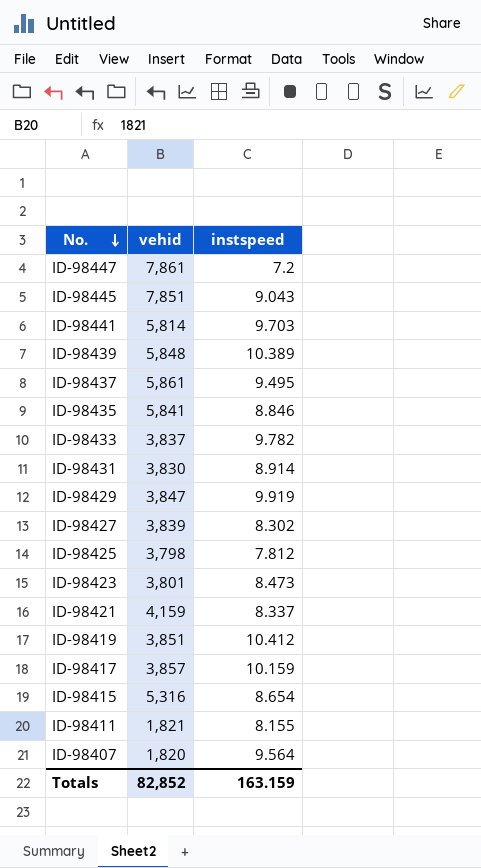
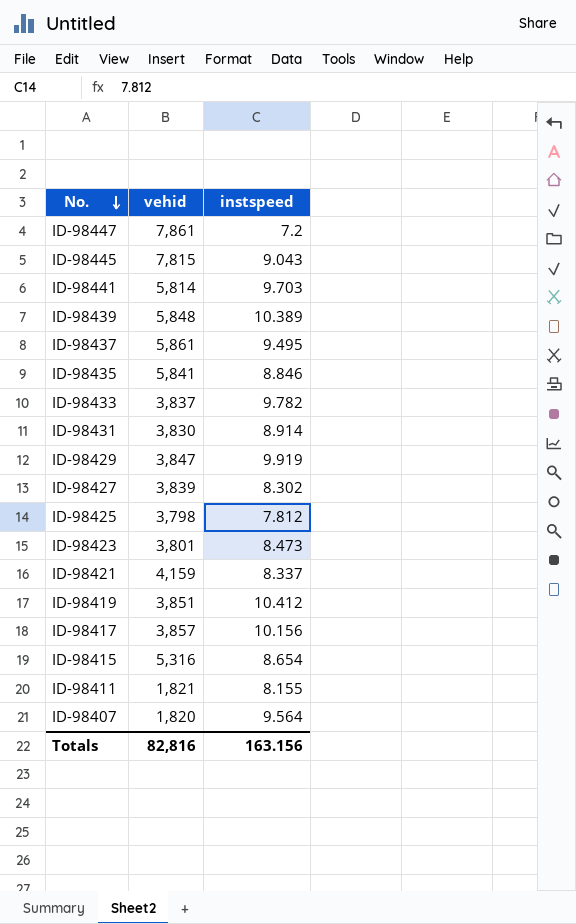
ID-98445 | vehid: 7,851 -> 7,815
ID-98417 | instspeed: 10.159 -> 10.156
Totals | vehid: 82,852 -> 82,816
Totals | instspeed: 163.159 -> 163.156

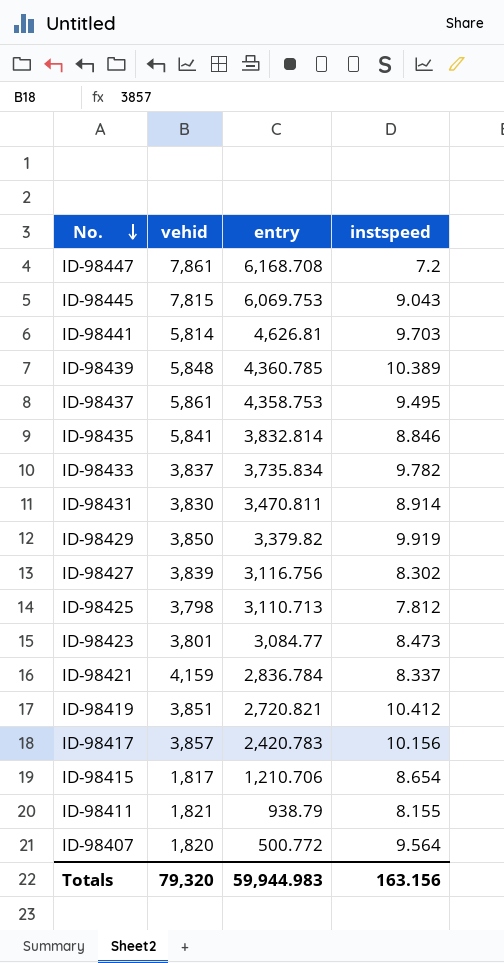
column entry | position: none -> 3
ID-98429 | vehid: 3,847 -> 3,850
ID-98415 | vehid: 5,316 -> 1,817
Totals | vehid: 82,816 -> 79,320

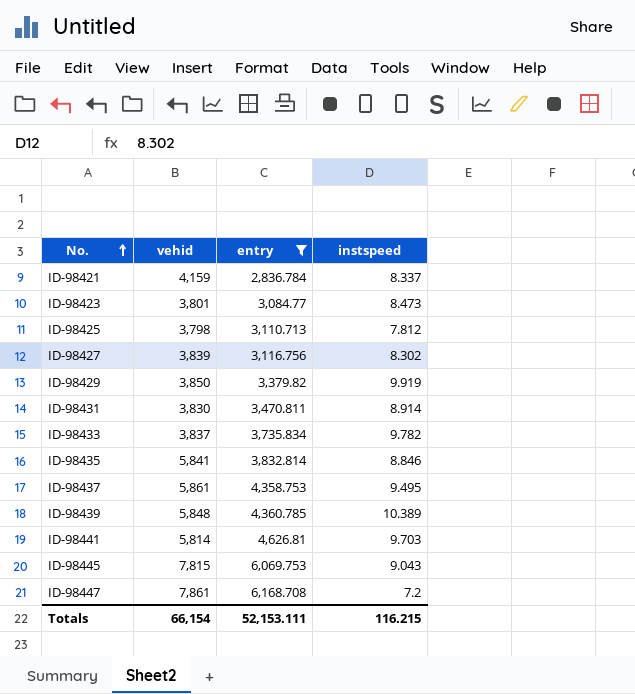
filter: none -> entry >= 2,836.784
row order: No. descending -> No. ascending
Totals | vehid: 79,320 -> 66,154
Totals | entry: 59,944.983 -> 52,153.111
Totals | instspeed: 163.156 -> 116.215

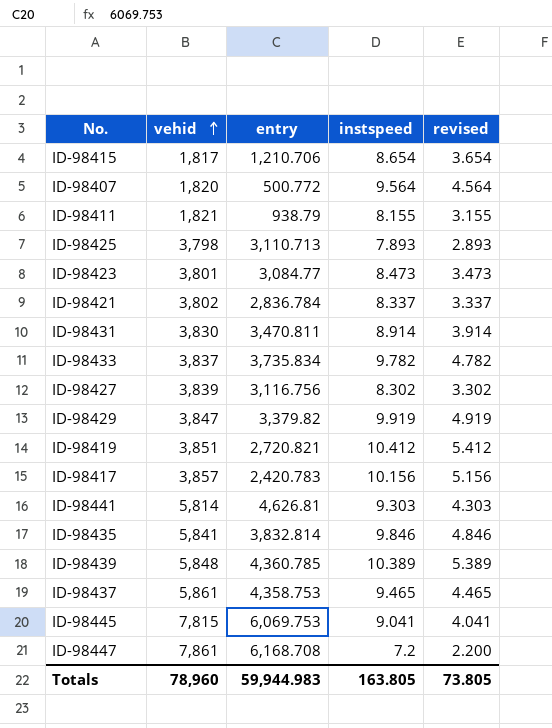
filter: entry >= 2,836.784 -> none
row order: No. ascending -> vehid ascending
column revised | formula: none -> [instspeed] - 5
ID-98425 | instspeed: 7.812 -> 7.893
ID-98421 | vehid: 4,159 -> 3,802
ID-98429 | vehid: 3,850 -> 3,847
ID-98441 | instspeed: 9.703 -> 9.303
ID-98435 | instspeed: 8.846 -> 9.846
ID-98437 | instspeed: 9.495 -> 9.465
ID-98445 | instspeed: 9.043 -> 9.041
Totals | vehid: 66,154 -> 78,960
Totals | entry: 52,153.111 -> 59,944.983
Totals | instspeed: 116.215 -> 163.805

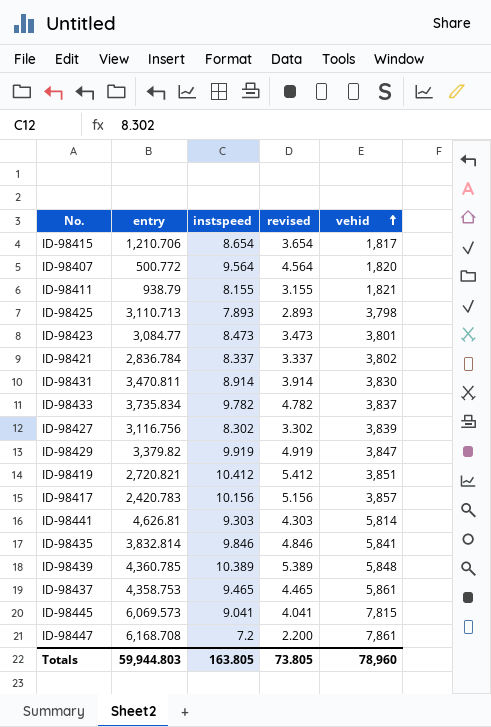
column vehid | position: 2 -> 5
ID-98445 | entry: 6,069.753 -> 6,069.573
Totals | entry: 59,944.983 -> 59,944.803

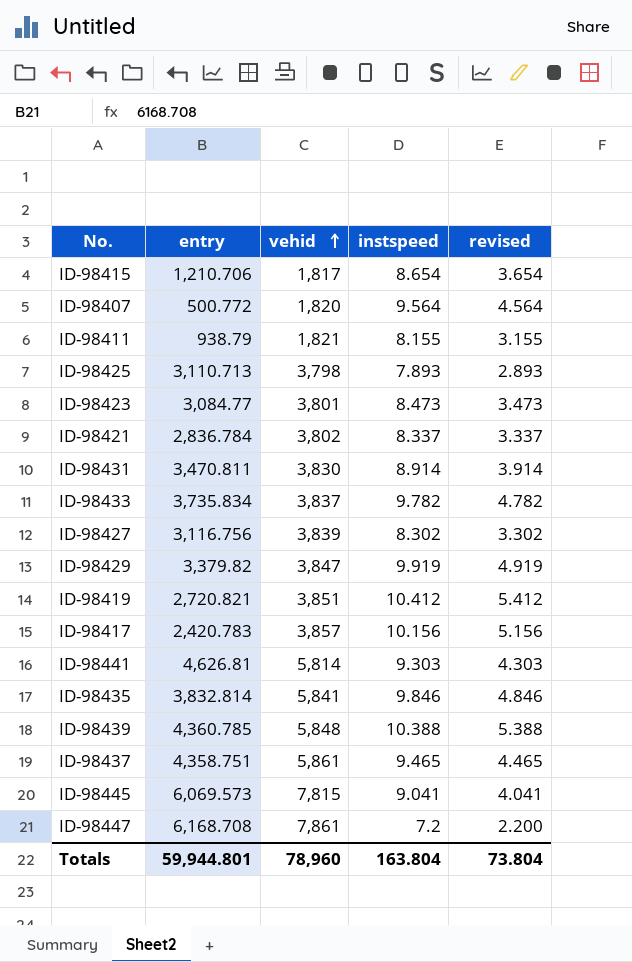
column vehid | position: 5 -> 3
ID-98439 | instspeed: 10.389 -> 10.388
ID-98439 | revised: 5.389 -> 5.388
ID-98437 | entry: 4,358.753 -> 4,358.751
Totals | entry: 59,944.803 -> 59,944.801
Totals | instspeed: 163.805 -> 163.804
Totals | revised: 73.805 -> 73.804

